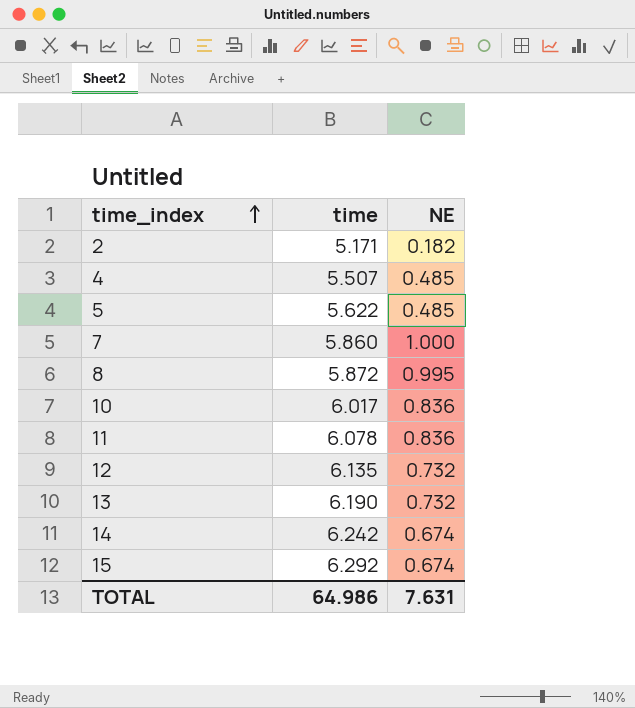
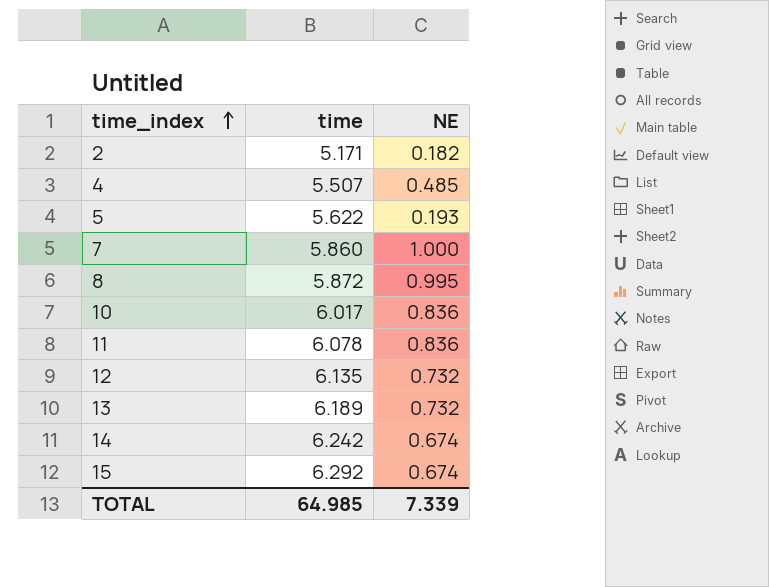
5 | NE: 0.485 -> 0.193
13 | time: 6.190 -> 6.189
TOTAL | time: 64.986 -> 64.985
TOTAL | NE: 7.631 -> 7.339

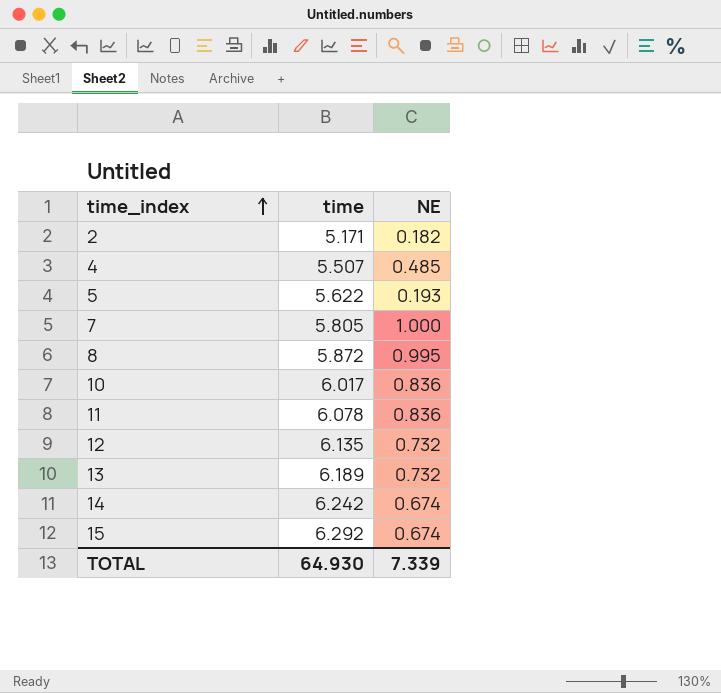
7 | time: 5.860 -> 5.805
TOTAL | time: 64.985 -> 64.930

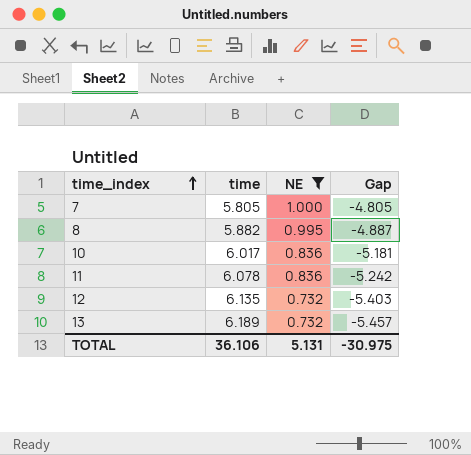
filter: none -> NE >= 0.732
column Gap | formula: none -> [NE] - [time]
8 | time: 5.872 -> 5.882
TOTAL | time: 64.930 -> 36.106
TOTAL | NE: 7.339 -> 5.131

